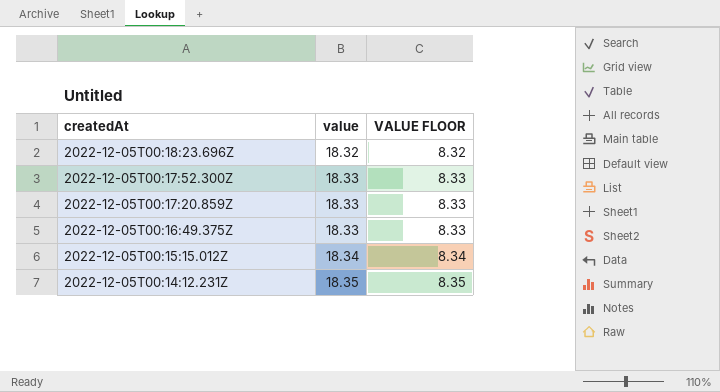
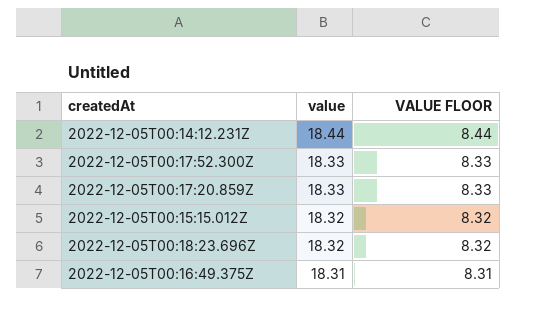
row order: createdAt descending -> value descending
2022-12-05T00:14:12.231Z | value: 18.35 -> 18.44
2022-12-05T00:14:12.231Z | VALUE FLOOR: 8.35 -> 8.44
2022-12-05T00:15:15.012Z | value: 18.34 -> 18.32
2022-12-05T00:15:15.012Z | VALUE FLOOR: 8.34 -> 8.32
2022-12-05T00:16:49.375Z | value: 18.33 -> 18.31
2022-12-05T00:16:49.375Z | VALUE FLOOR: 8.33 -> 8.31

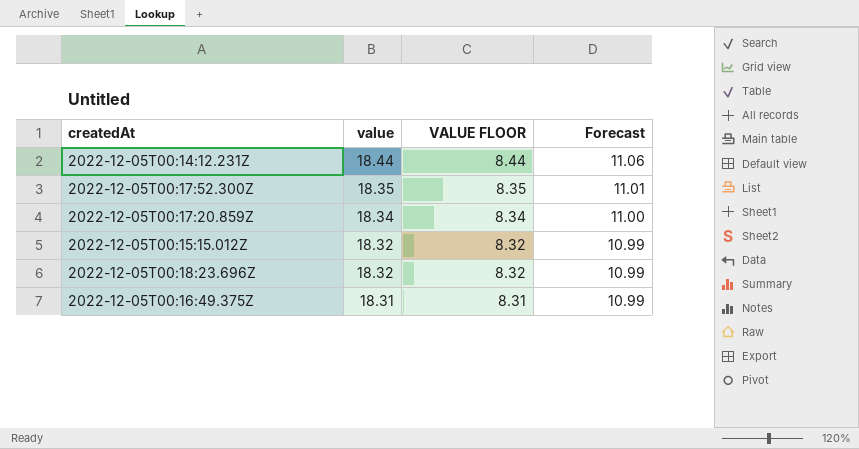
column Forecast | formula: none -> [value] * 0.6
2022-12-05T00:17:52.300Z | value: 18.33 -> 18.35
2022-12-05T00:17:52.300Z | VALUE FLOOR: 8.33 -> 8.35
2022-12-05T00:17:20.859Z | value: 18.33 -> 18.34
2022-12-05T00:17:20.859Z | VALUE FLOOR: 8.33 -> 8.34

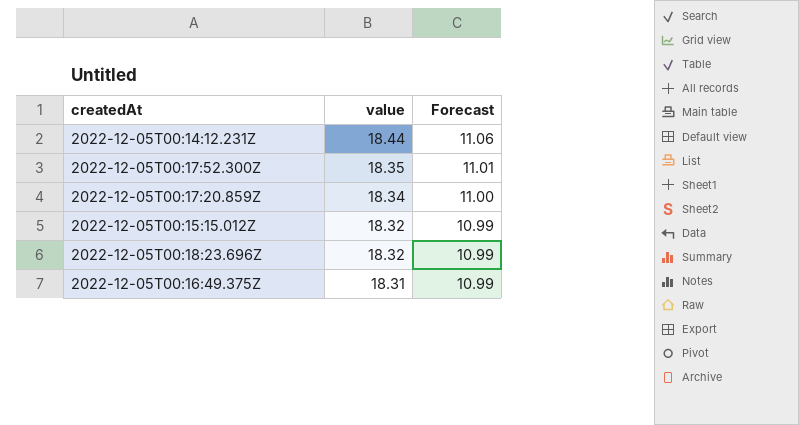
column VALUE FLOOR | formula: [value] - 10 -> none

